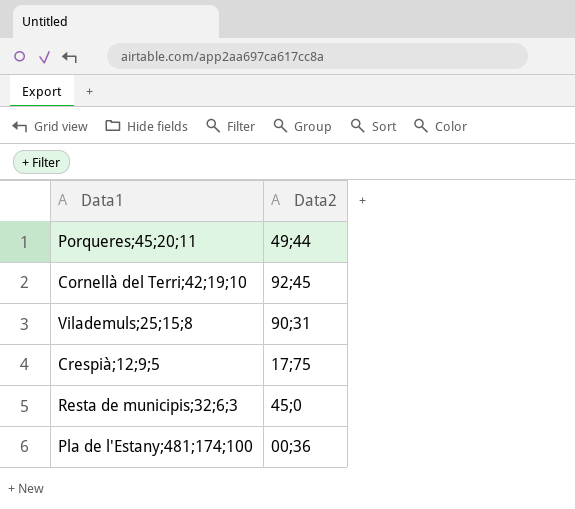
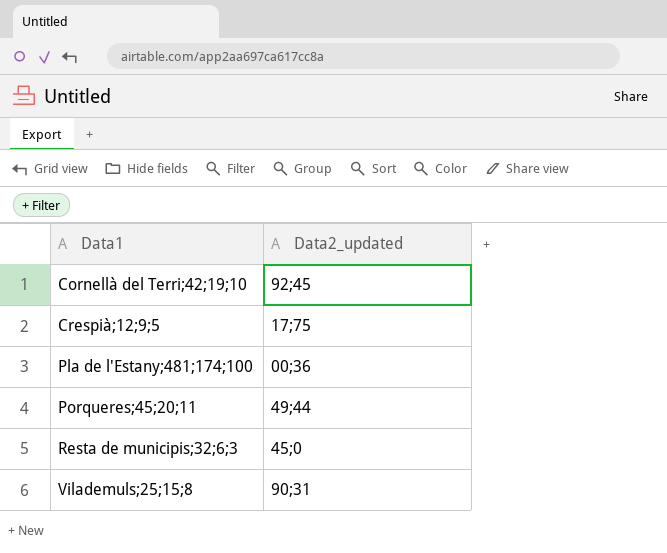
row order: none -> Data1 ascending
column name: Data2 -> Data2_updated

